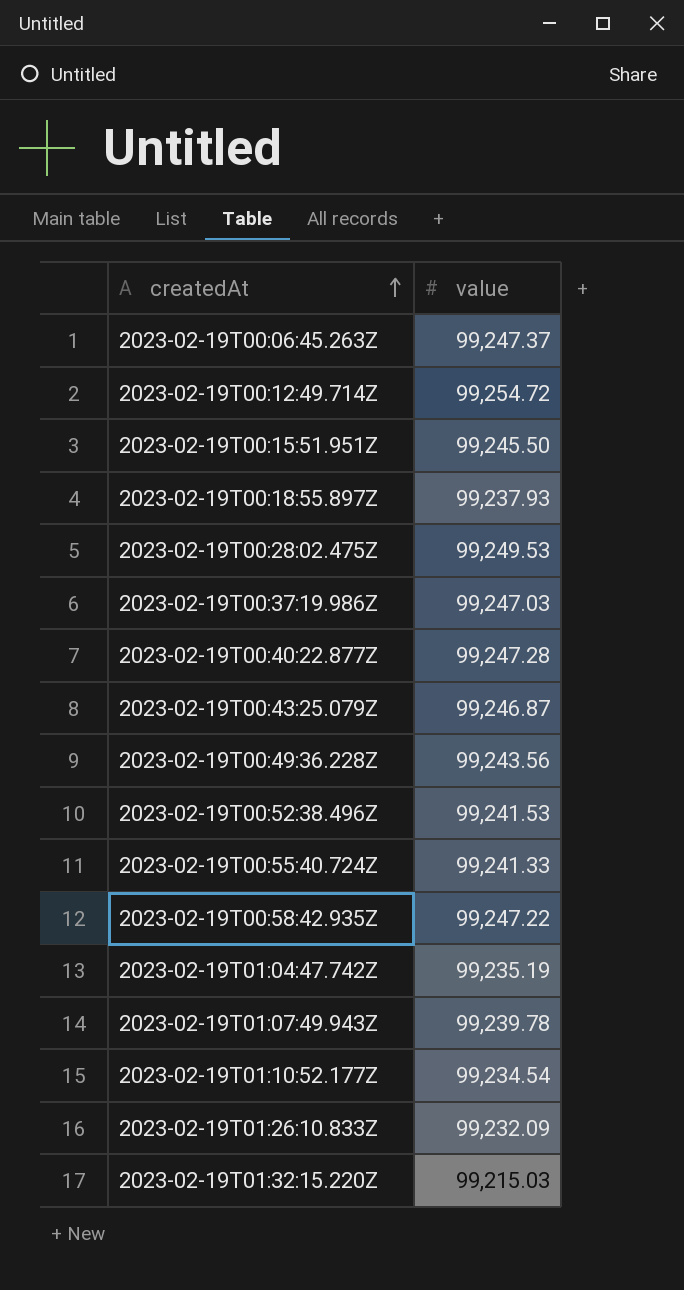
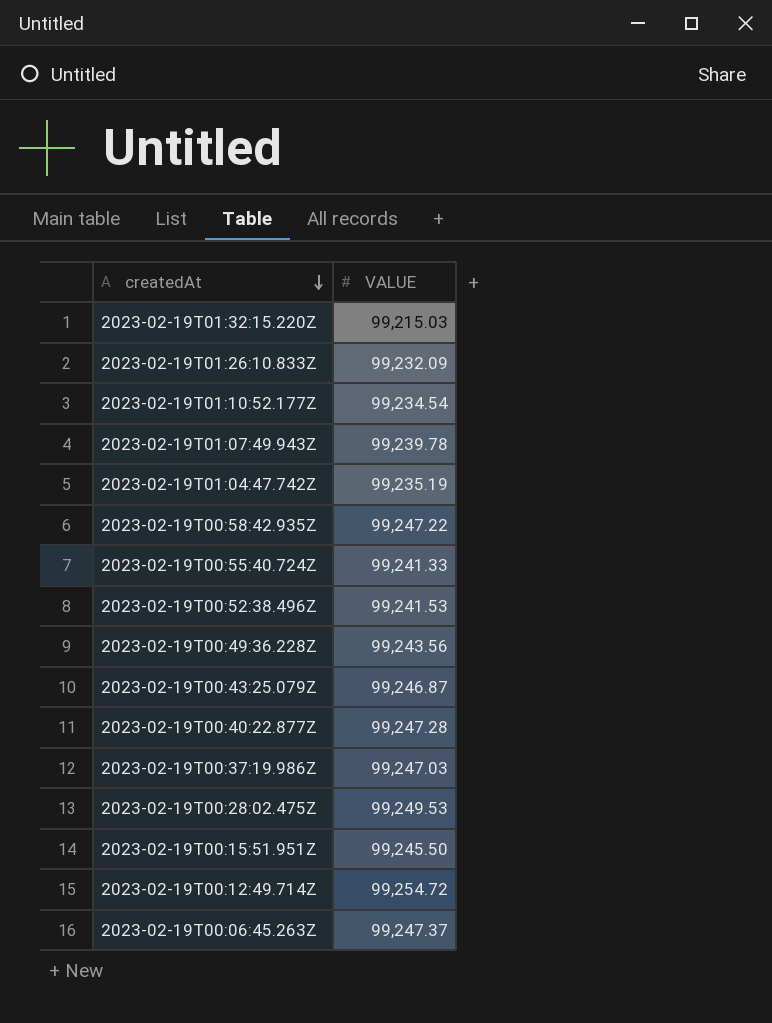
row order: createdAt ascending -> createdAt descending
column name: value -> VALUE
row 2023-02-19T00:18:55.897Z: 99,237.93 -> none

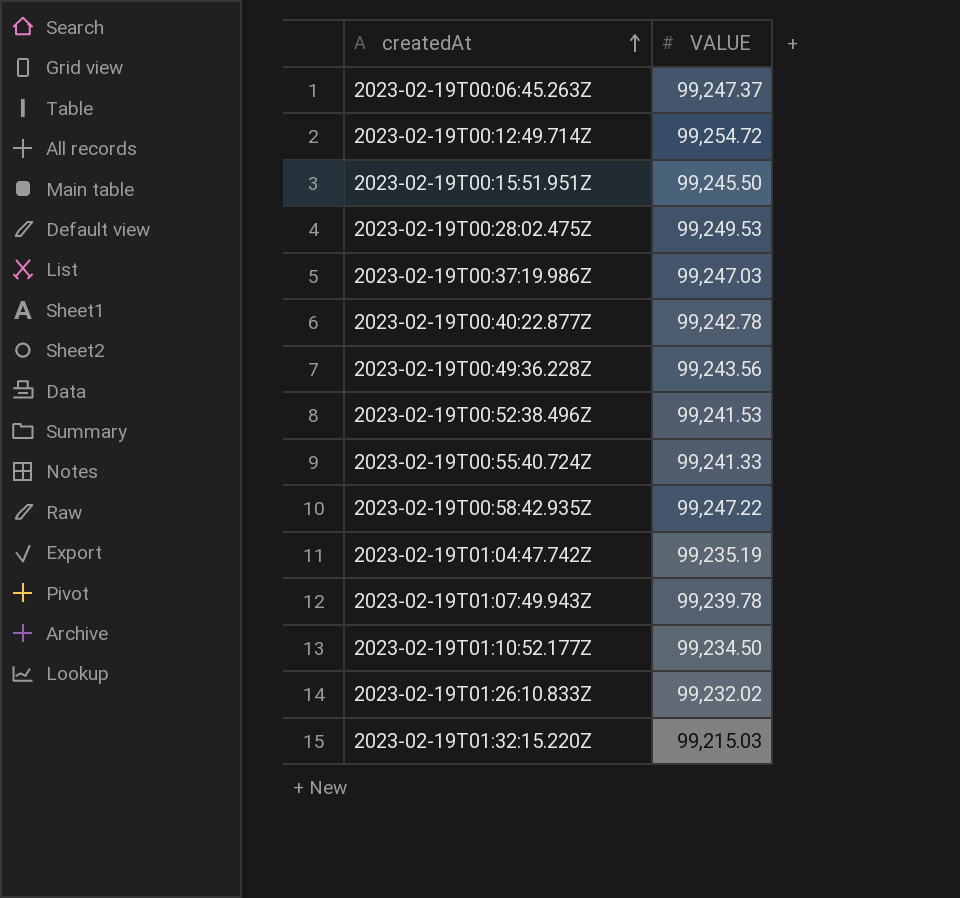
row order: createdAt descending -> createdAt ascending
row 2023-02-19T00:43:25.079Z: 99,246.87 -> none
2023-02-19T00:40:22.877Z | VALUE: 99,247.28 -> 99,242.78
2023-02-19T01:10:52.177Z | VALUE: 99,234.54 -> 99,234.50
2023-02-19T01:26:10.833Z | VALUE: 99,232.09 -> 99,232.02

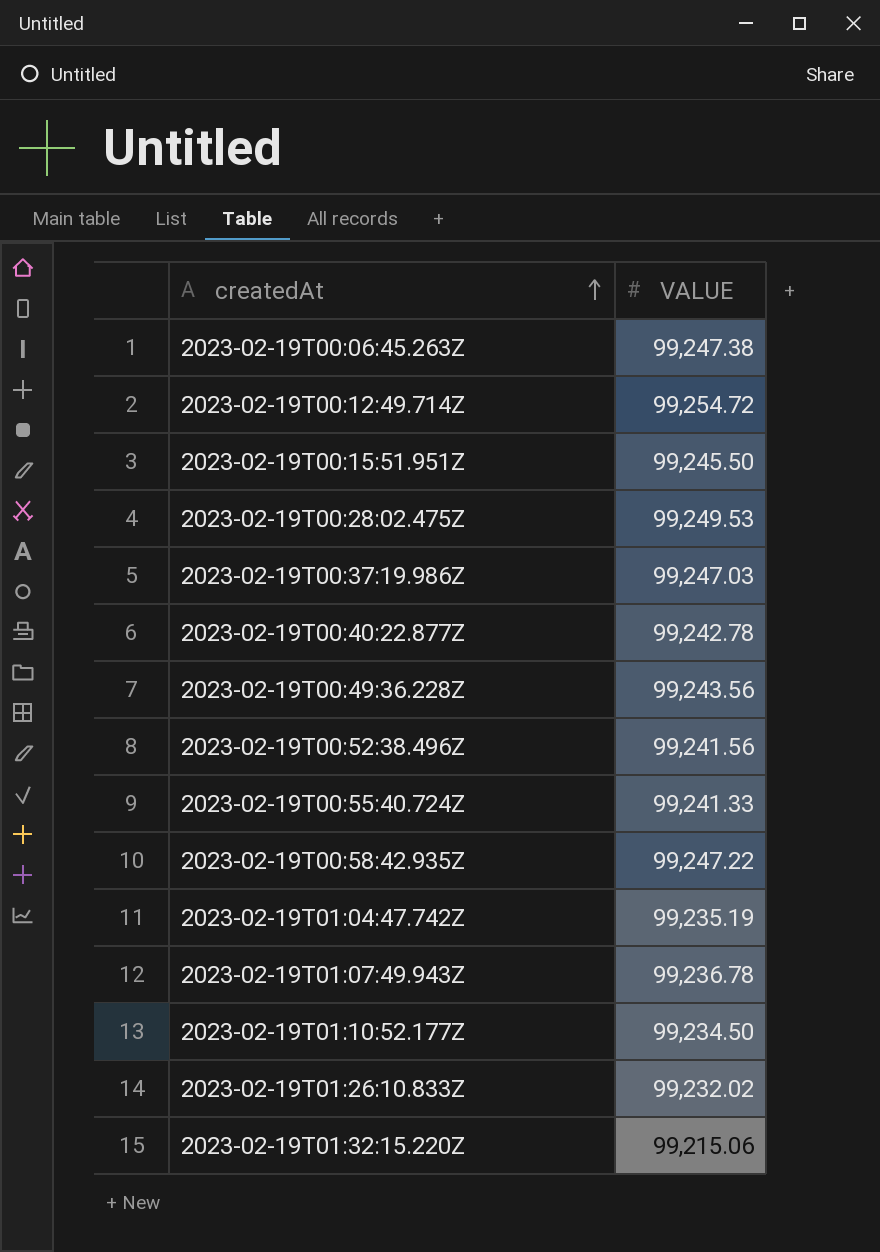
2023-02-19T00:06:45.263Z | VALUE: 99,247.37 -> 99,247.38
2023-02-19T00:52:38.496Z | VALUE: 99,241.53 -> 99,241.56
2023-02-19T01:07:49.943Z | VALUE: 99,239.78 -> 99,236.78
2023-02-19T01:32:15.220Z | VALUE: 99,215.03 -> 99,215.06

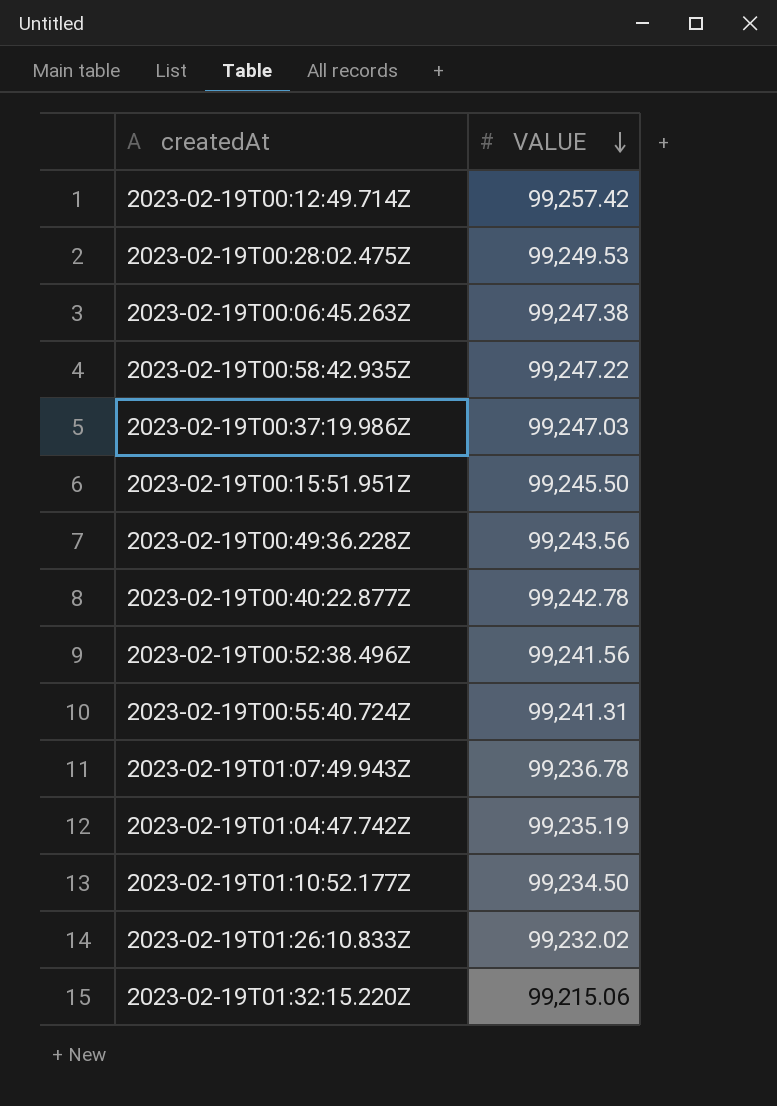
row order: createdAt ascending -> VALUE descending
2023-02-19T00:12:49.714Z | VALUE: 99,254.72 -> 99,257.42
2023-02-19T00:55:40.724Z | VALUE: 99,241.33 -> 99,241.31

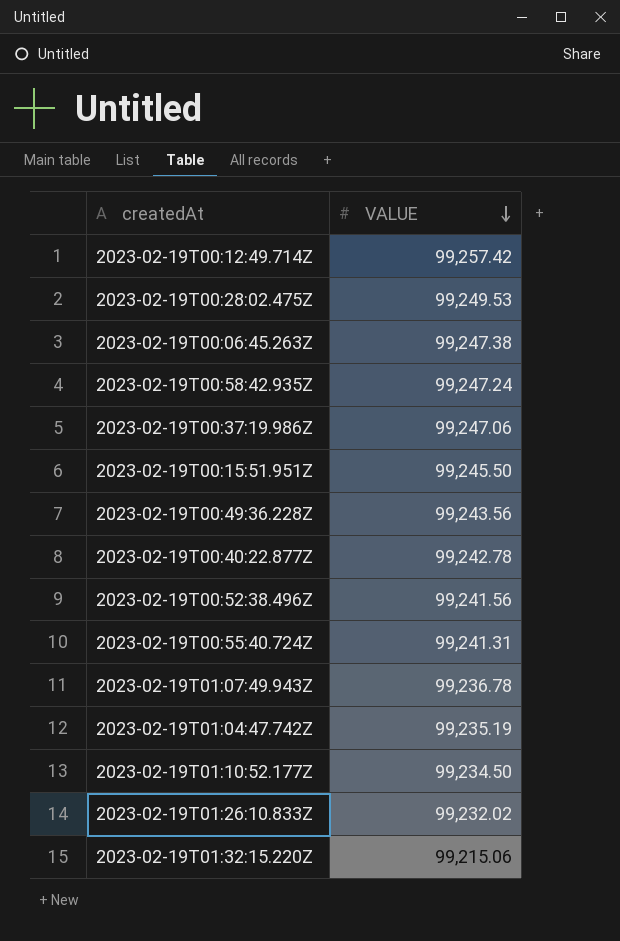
2023-02-19T00:58:42.935Z | VALUE: 99,247.22 -> 99,247.24
2023-02-19T00:37:19.986Z | VALUE: 99,247.03 -> 99,247.06

